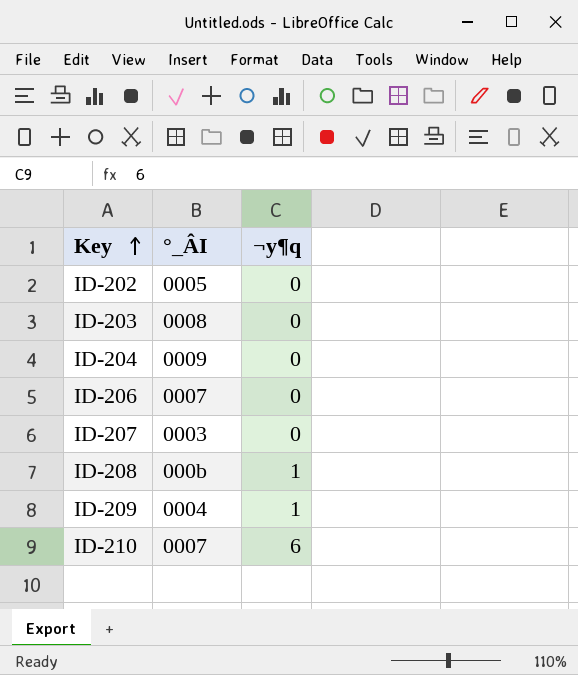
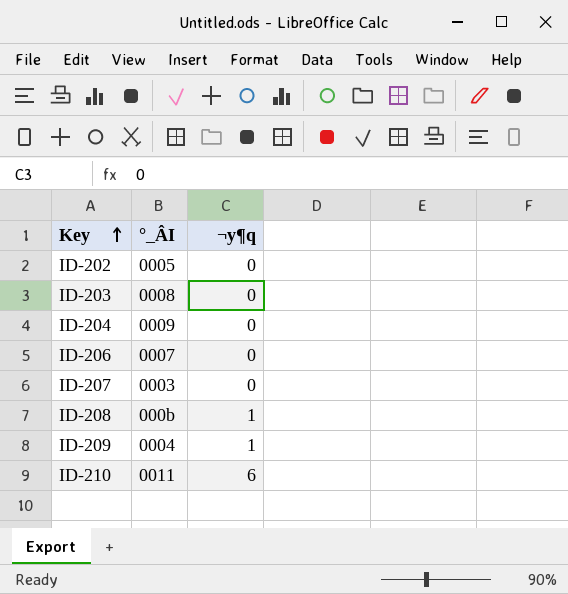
ID-210 | °_ÂI: 0007 -> 0011

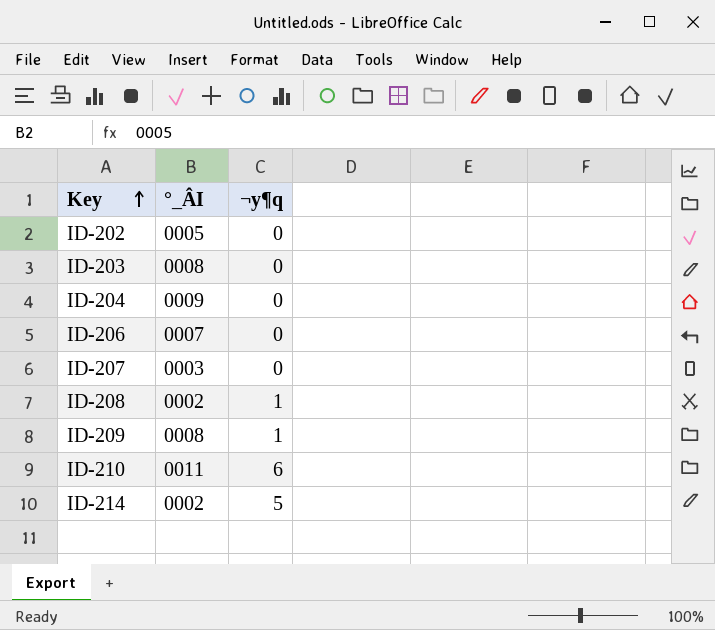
ID-208 | °_ÂI: 000b -> 0002
ID-209 | °_ÂI: 0004 -> 0008
row ID-214: none -> 0002 | 5

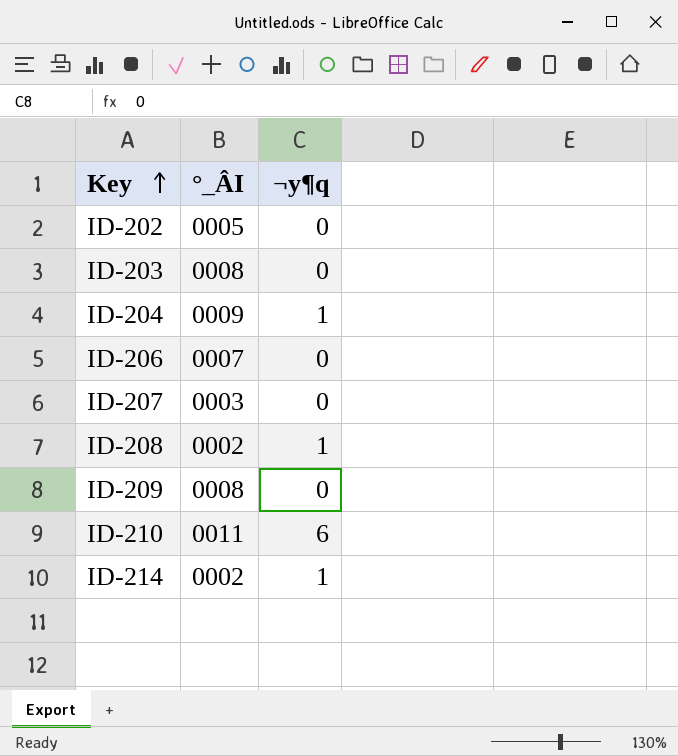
ID-204 | ¬y¶q: 0 -> 1
ID-209 | ¬y¶q: 1 -> 0
ID-214 | ¬y¶q: 5 -> 1

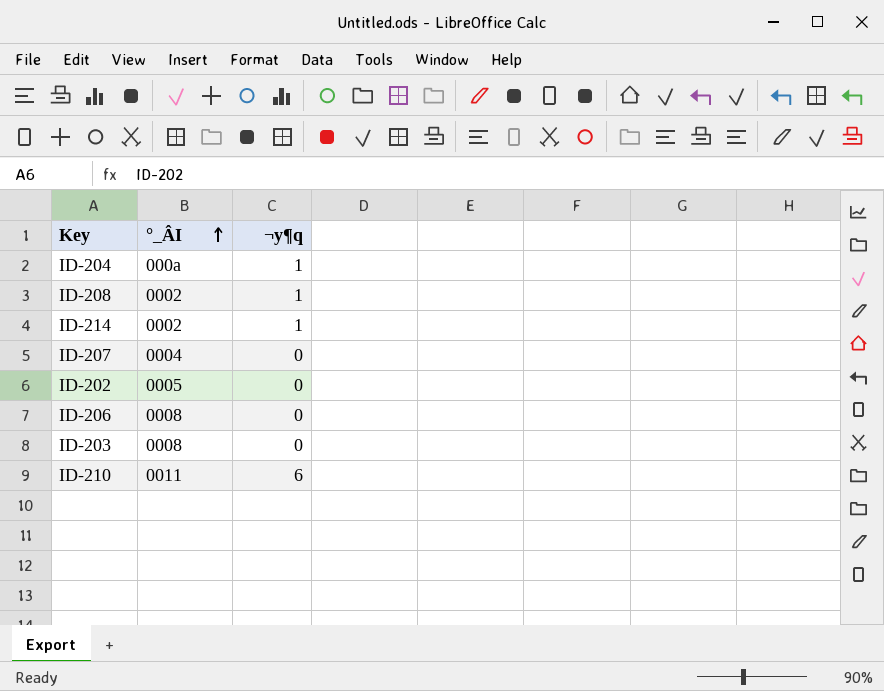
row order: Key ascending -> °_ÂI ascending
row ID-209: 0008 | 0 -> none
ID-204 | °_ÂI: 0009 -> 000a
ID-207 | °_ÂI: 0003 -> 0004
ID-206 | °_ÂI: 0007 -> 0008

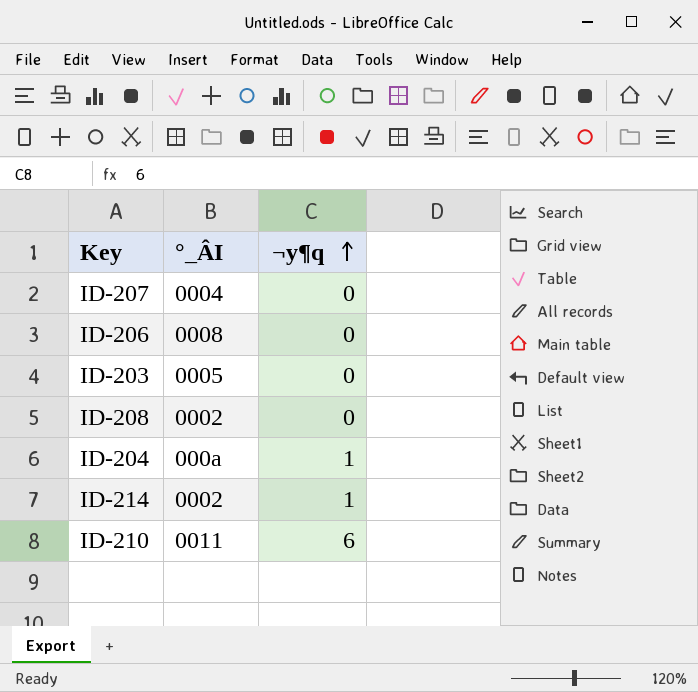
row order: °_ÂI ascending -> ¬y¶q ascending
row ID-202: 0005 | 0 -> none
ID-203 | °_ÂI: 0008 -> 0005
ID-208 | ¬y¶q: 1 -> 0

